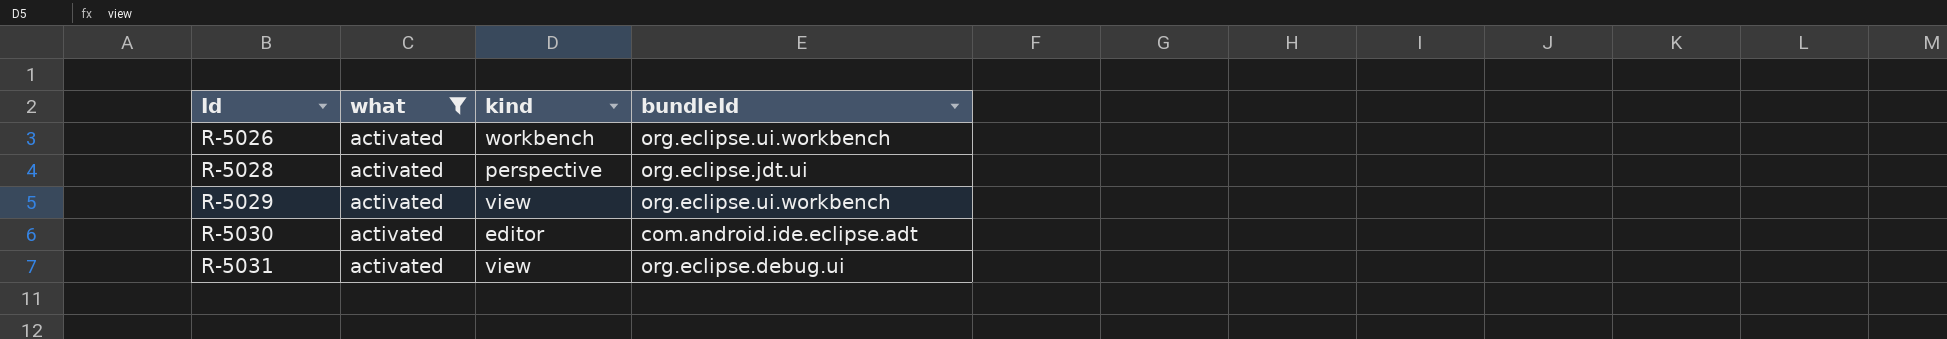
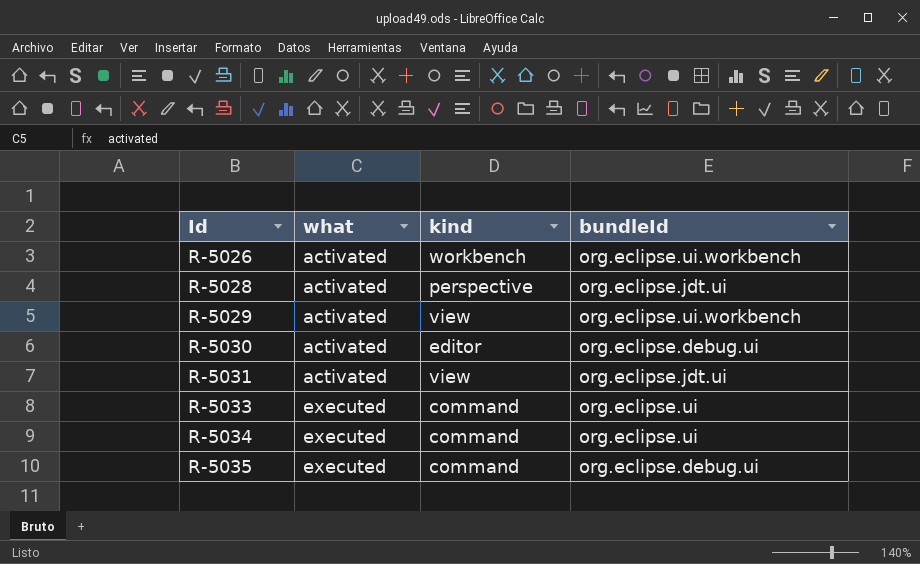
filter: what = activated -> none
R-5030 | bundleId: com.android.ide.eclipse.adt -> org.eclipse.debug.ui
R-5031 | bundleId: org.eclipse.debug.ui -> org.eclipse.jdt.ui

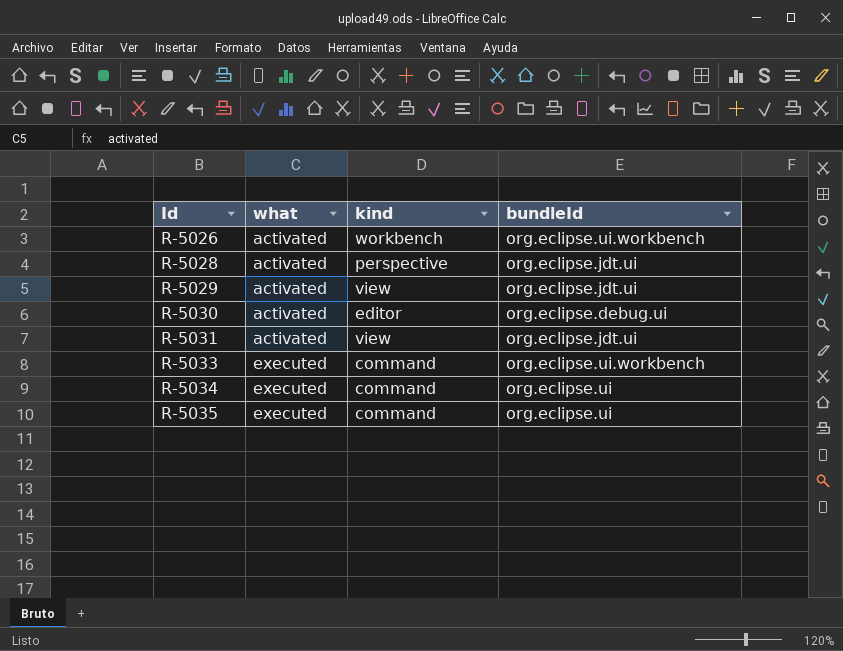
R-5029 | bundleId: org.eclipse.ui.workbench -> org.eclipse.jdt.ui
R-5033 | bundleId: org.eclipse.ui -> org.eclipse.ui.workbench
R-5035 | bundleId: org.eclipse.debug.ui -> org.eclipse.ui

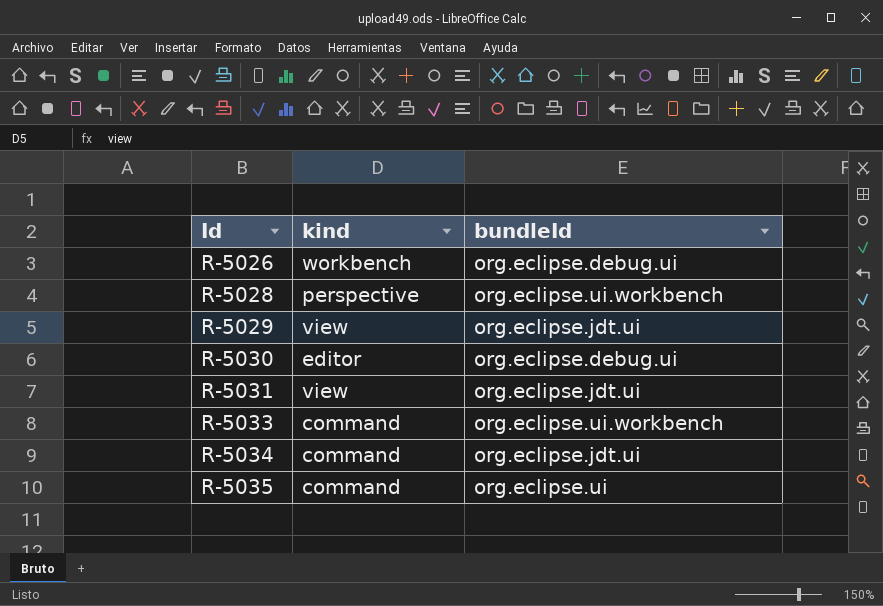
column what | position: 2 -> none
R-5026 | bundleId: org.eclipse.ui.workbench -> org.eclipse.debug.ui
R-5028 | bundleId: org.eclipse.jdt.ui -> org.eclipse.ui.workbench
R-5034 | bundleId: org.eclipse.ui -> org.eclipse.jdt.ui

